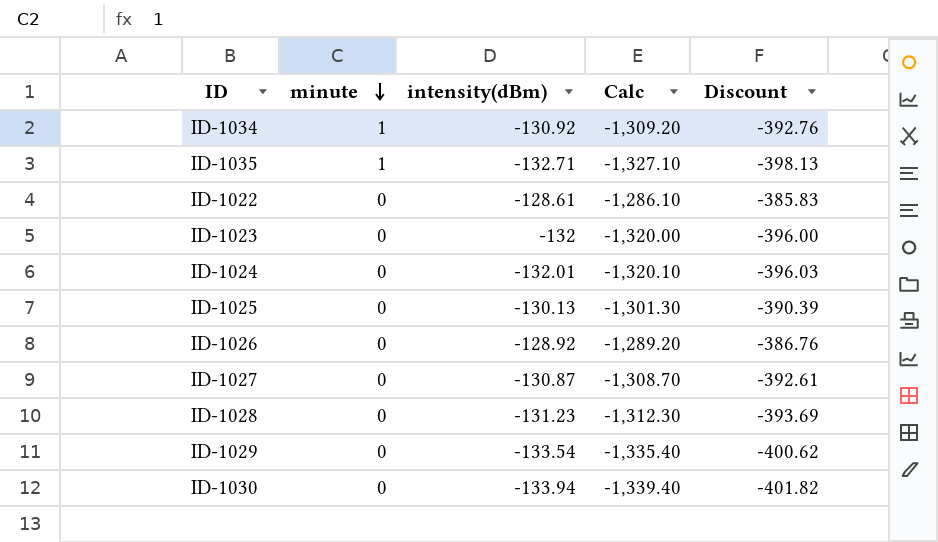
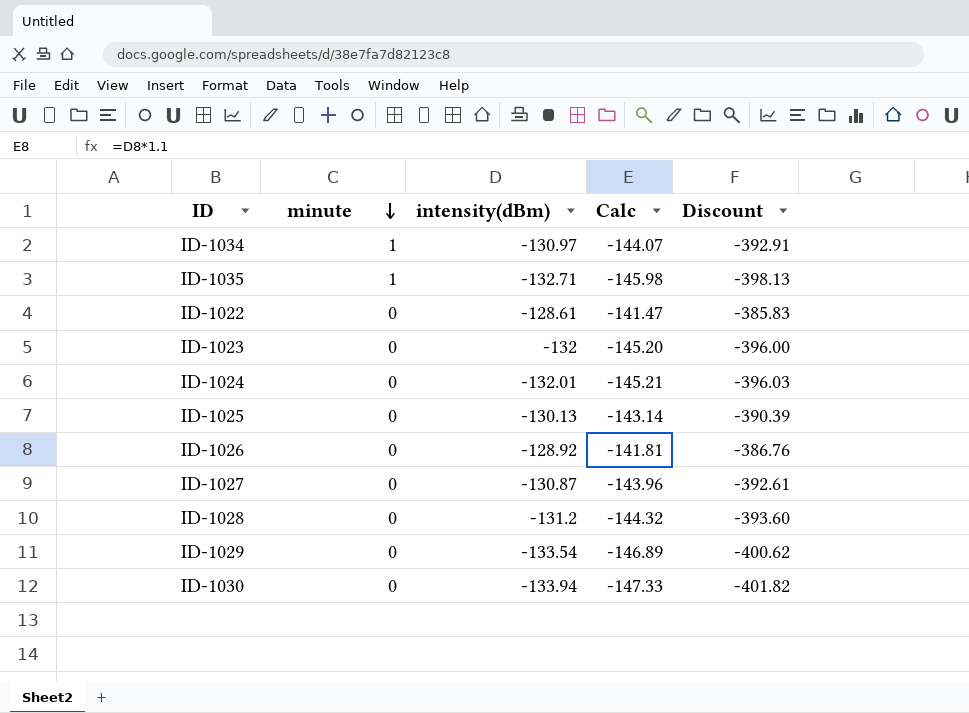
column Calc | formula: [intensity(dBm)] * 10 -> [intensity(dBm)] * 1.1
ID-1034 | intensity(dBm): -130.92 -> -130.97
ID-1034 | Discount: -392.76 -> -392.91
ID-1028 | intensity(dBm): -131.23 -> -131.2
ID-1028 | Discount: -393.69 -> -393.60

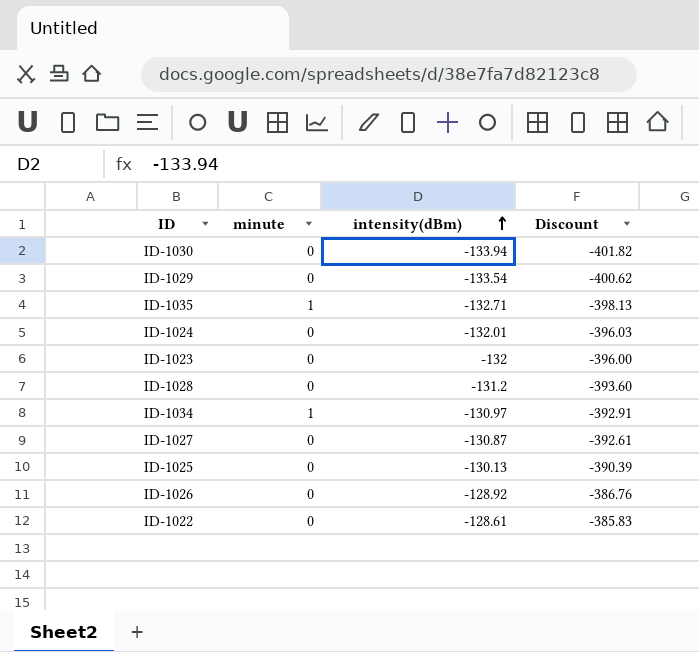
row order: minute descending -> intensity(dBm) ascending
column Calc | formula: [intensity(dBm)] * 1.1 -> none

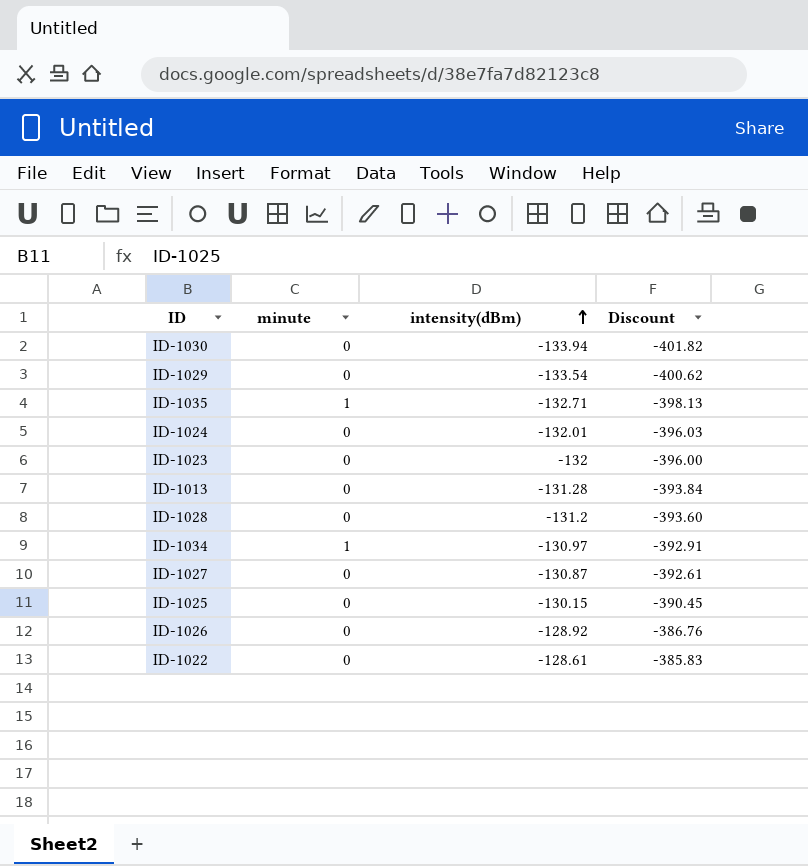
row ID-1013: none -> 0 | -131.28 | -393.84
ID-1025 | intensity(dBm): -130.13 -> -130.15
ID-1025 | Discount: -390.39 -> -390.45

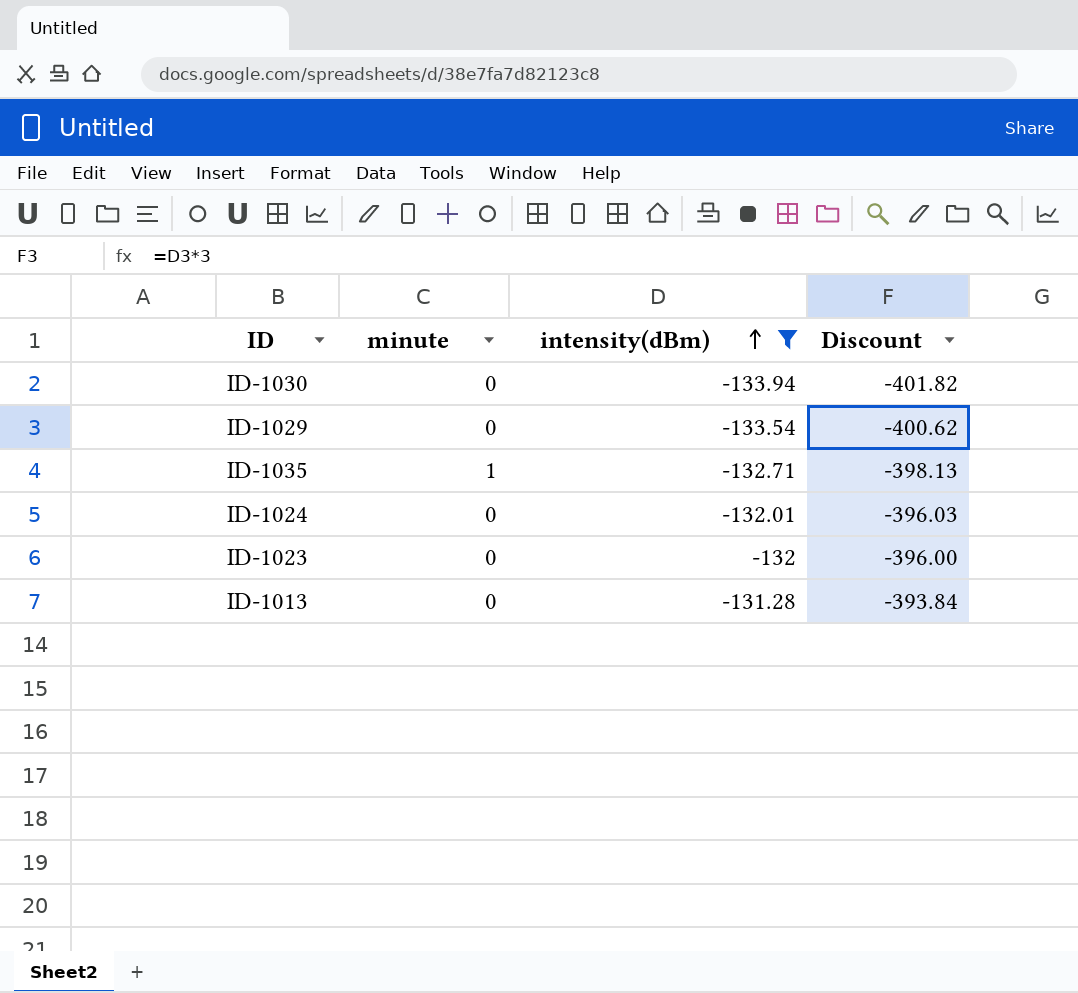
filter: none -> intensity(dBm) <= -131.28

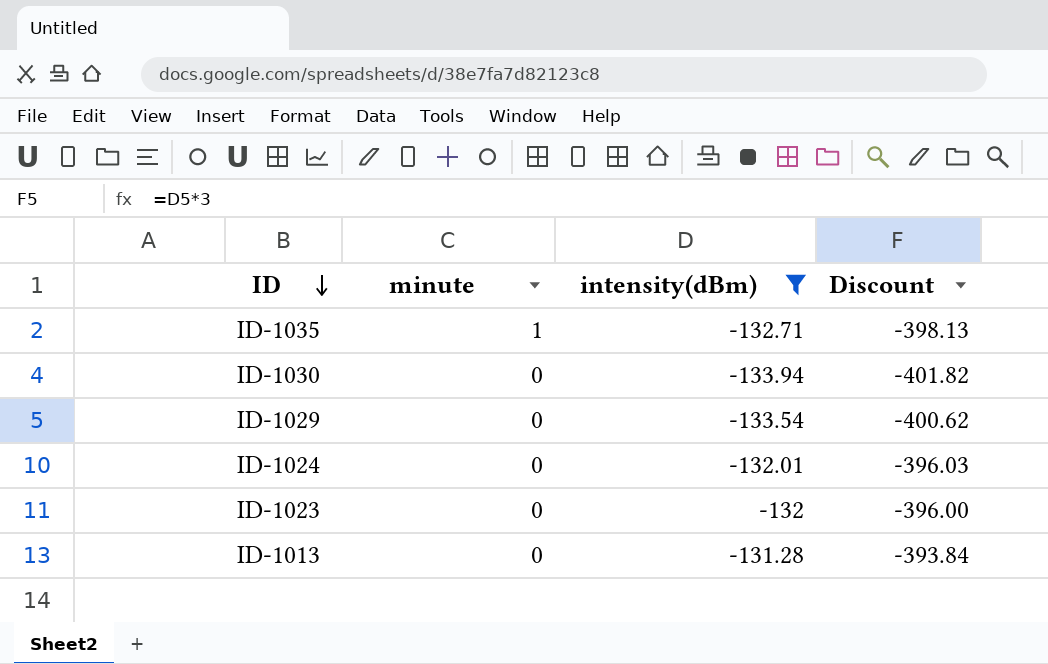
row order: intensity(dBm) ascending -> ID descending

